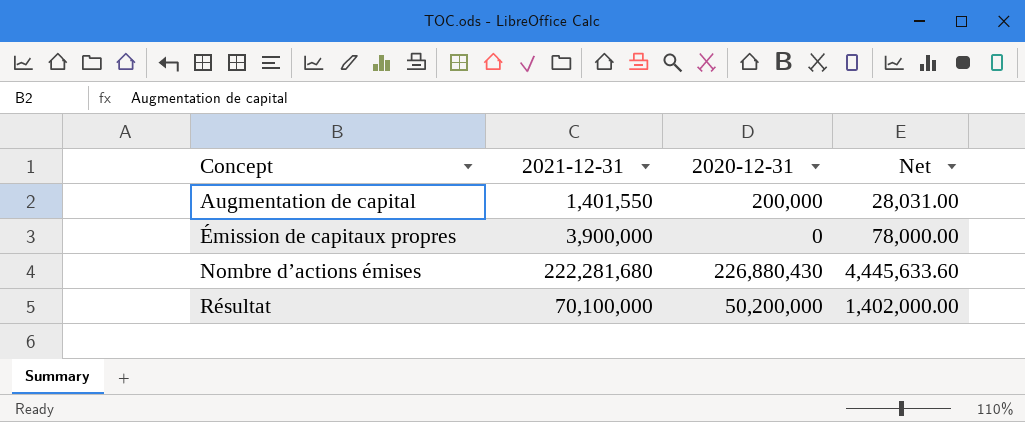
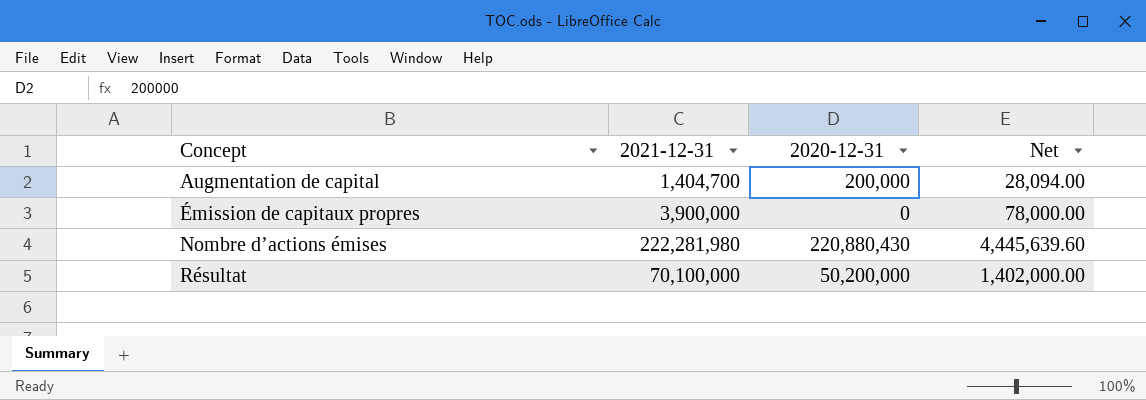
Augmentation de capital | 2021-12-31: 1,401,550 -> 1,404,700
Augmentation de capital | Net: 28,031.00 -> 28,094.00
Nombre d’actions émises | 2021-12-31: 222,281,680 -> 222,281,980
Nombre d’actions émises | 2020-12-31: 226,880,430 -> 220,880,430
Nombre d’actions émises | Net: 4,445,633.60 -> 4,445,639.60

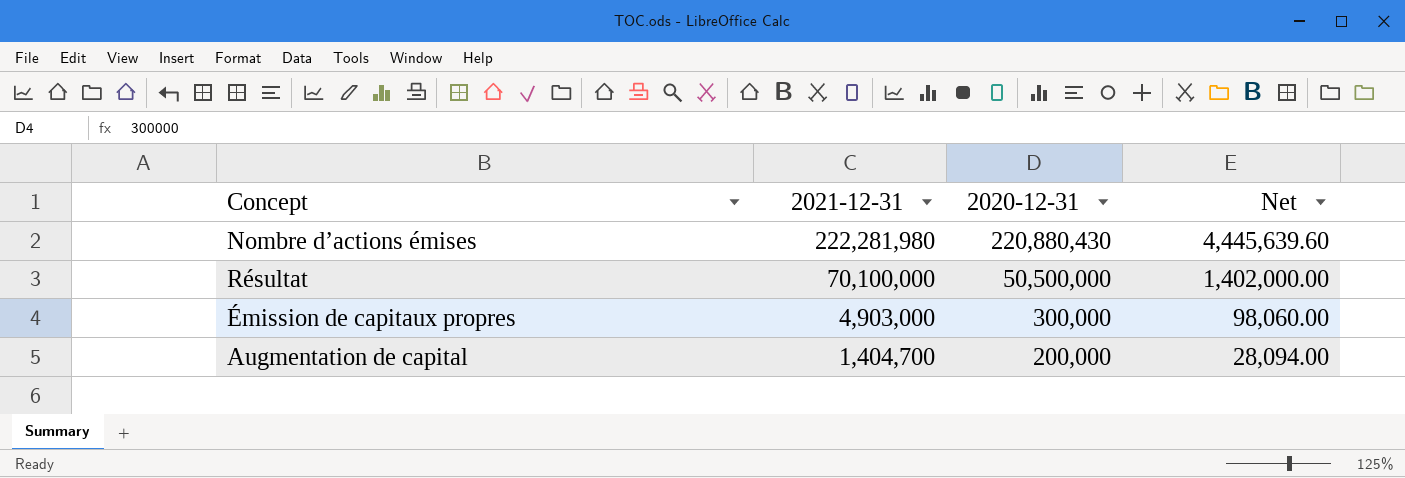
row order: Concept ascending -> 2021-12-31 descending
Résultat | 2020-12-31: 50,200,000 -> 50,500,000
Émission de capitaux propres | 2021-12-31: 3,900,000 -> 4,903,000
Émission de capitaux propres | 2020-12-31: 0 -> 300,000
Émission de capitaux propres | Net: 78,000.00 -> 98,060.00

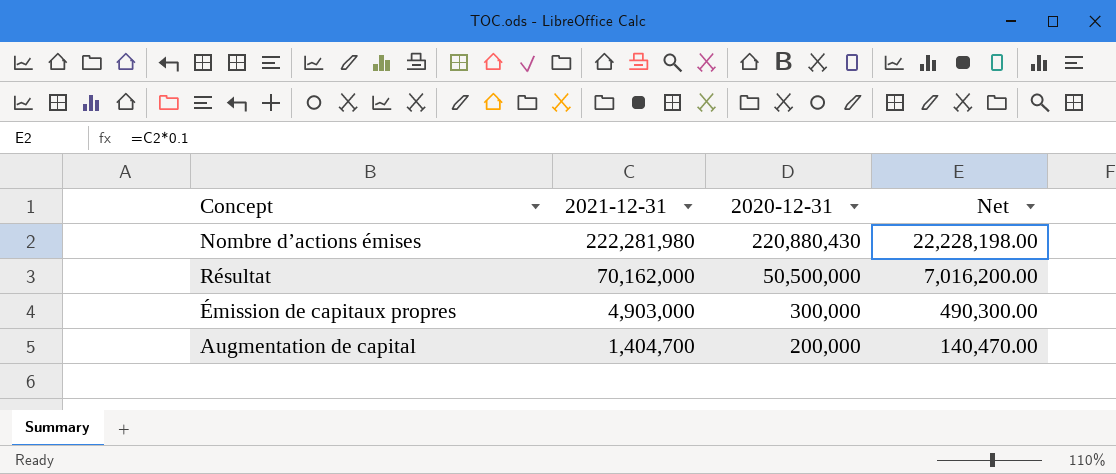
column Net | formula: [2021-12-31] * 0.02 -> [2021-12-31] * 0.1
Résultat | 2021-12-31: 70,100,000 -> 70,162,000

